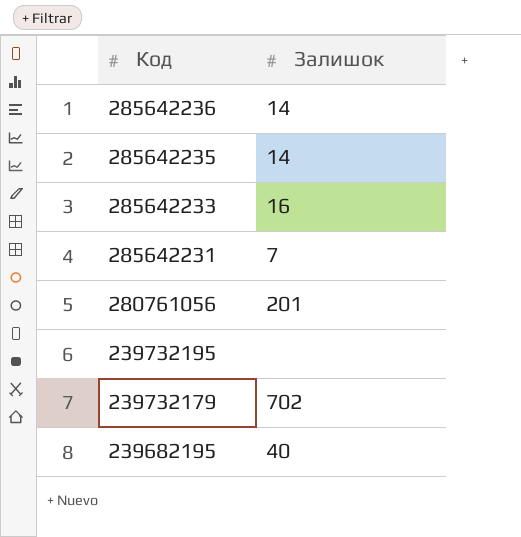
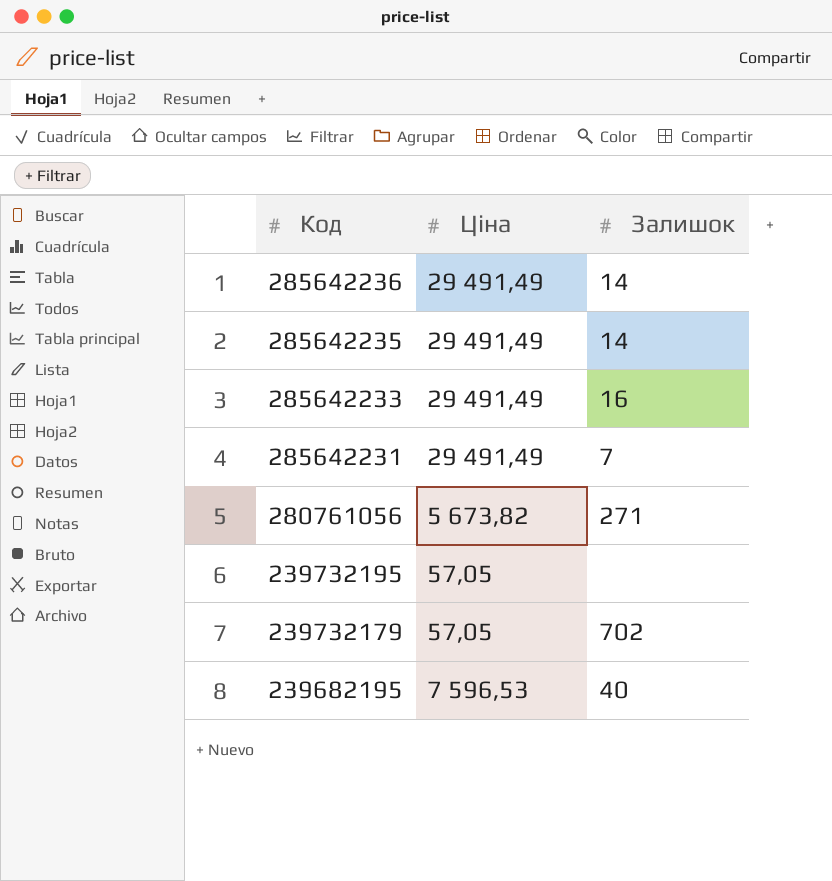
column Ціна | position: none -> 2
280761056 | Залишок: 201 -> 271

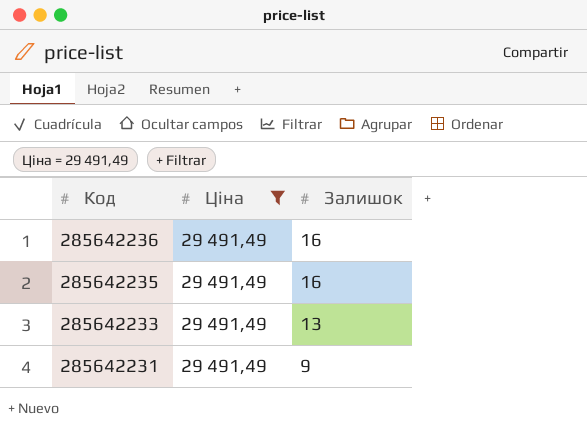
filter: none -> Ціна = 29 491,49
285642236 | Залишок: 14 -> 16
285642235 | Залишок: 14 -> 16
285642233 | Залишок: 16 -> 13
285642231 | Залишок: 7 -> 9

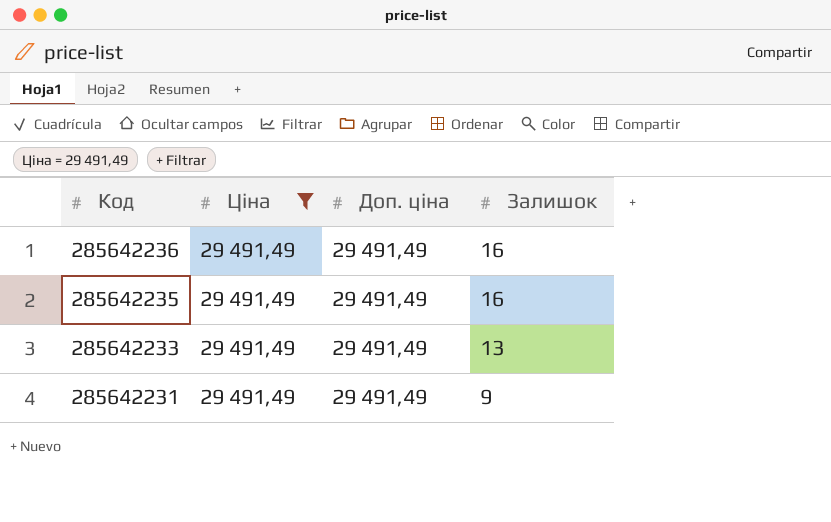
column Доп. ціна | position: none -> 3

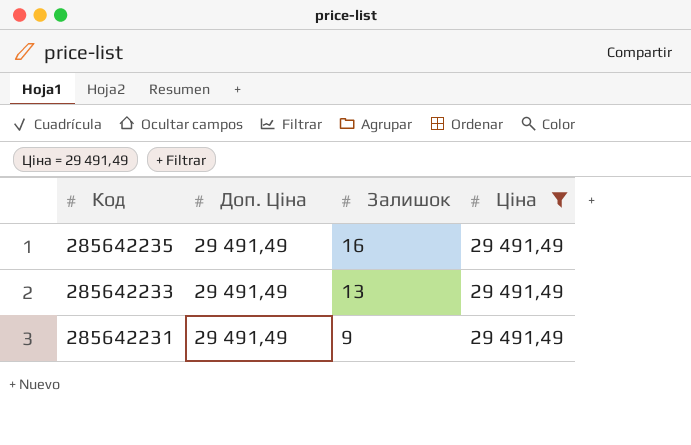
column name: Доп. ціна -> Доп. Ціна
column Ціна | position: 2 -> 4
row 285642236: 29 491,49 | 29 491,49 | 16 -> none

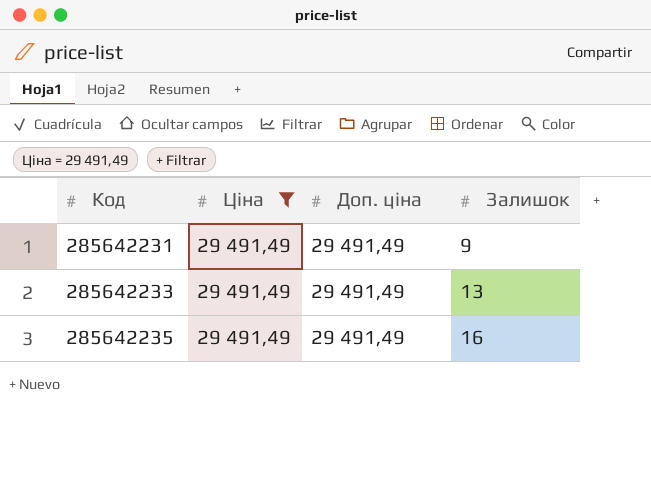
row order: Код descending -> Код ascending
column Ціна | position: 4 -> 2
column name: Доп. Ціна -> Доп. ціна

